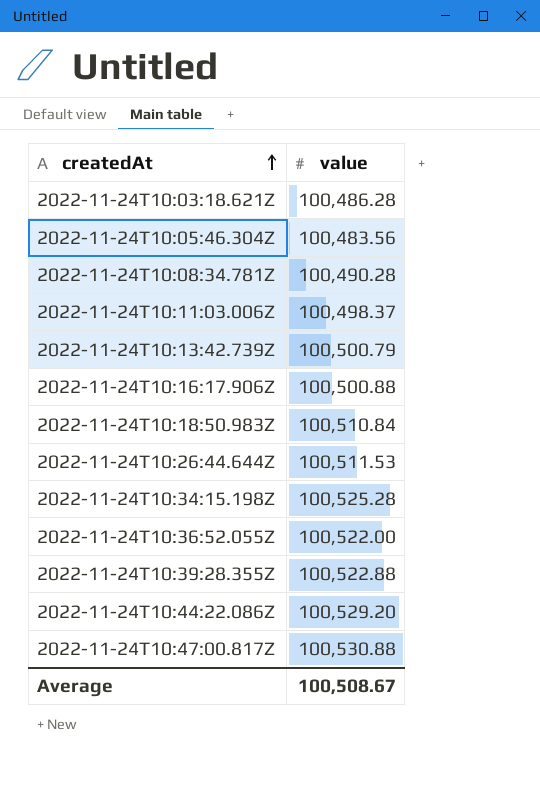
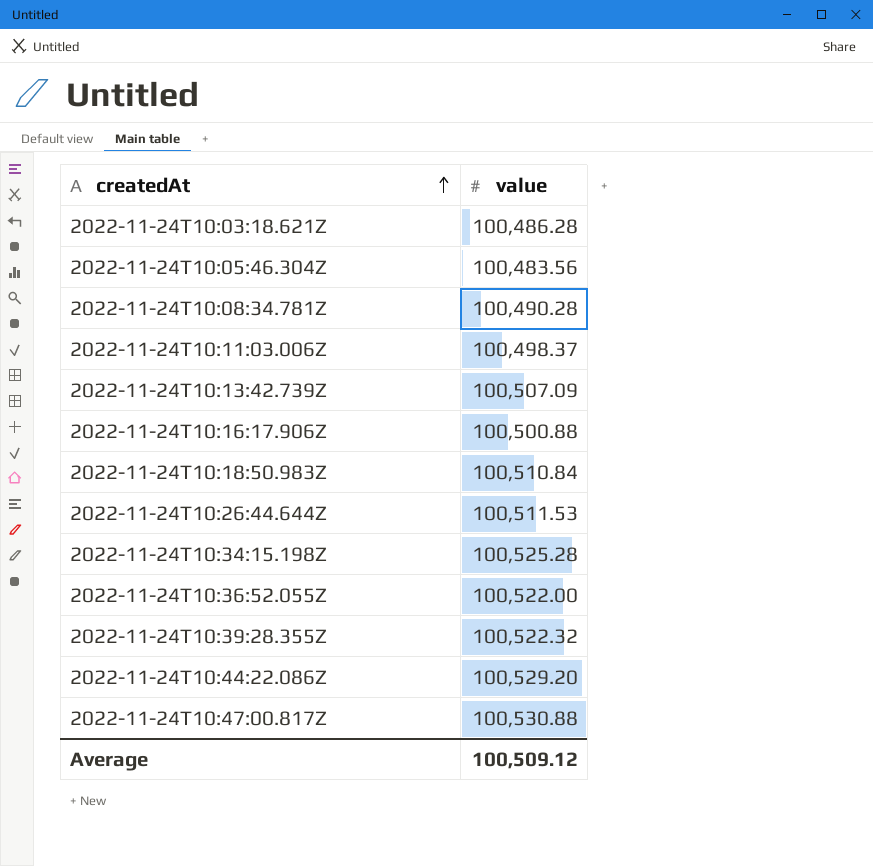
2022-11-24T10:13:42.739Z | value: 100,500.79 -> 100,507.09
2022-11-24T10:39:28.355Z | value: 100,522.88 -> 100,522.32
Average | value: 100,508.67 -> 100,509.12

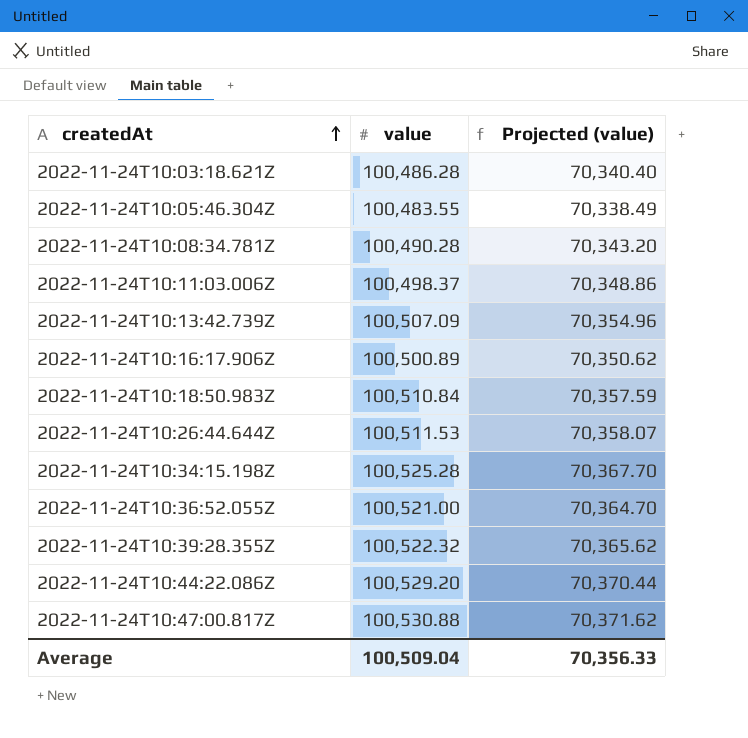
column Projected (value) | formula: none -> [value] * 0.7
2022-11-24T10:05:46.304Z | value: 100,483.56 -> 100,483.55
2022-11-24T10:16:17.906Z | value: 100,500.88 -> 100,500.89
2022-11-24T10:36:52.055Z | value: 100,522.00 -> 100,521.00
Average | value: 100,509.12 -> 100,509.04

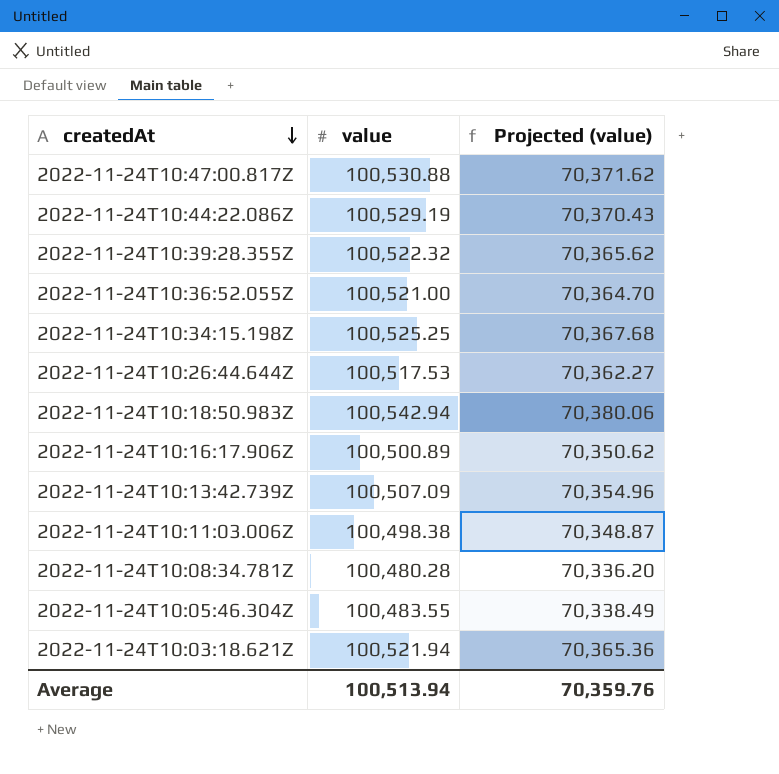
row order: createdAt ascending -> createdAt descending
2022-11-24T10:44:22.086Z | value: 100,529.20 -> 100,529.19
2022-11-24T10:44:22.086Z | Projected (value): 70,370.44 -> 70,370.43
2022-11-24T10:34:15.198Z | value: 100,525.28 -> 100,525.25
2022-11-24T10:34:15.198Z | Projected (value): 70,367.70 -> 70,367.68
2022-11-24T10:26:44.644Z | value: 100,511.53 -> 100,517.53
2022-11-24T10:26:44.644Z | Projected (value): 70,358.07 -> 70,362.27
2022-11-24T10:18:50.983Z | value: 100,510.84 -> 100,542.94
2022-11-24T10:18:50.983Z | Projected (value): 70,357.59 -> 70,380.06
2022-11-24T10:11:03.006Z | value: 100,498.37 -> 100,498.38
2022-11-24T10:11:03.006Z | Projected (value): 70,348.86 -> 70,348.87
2022-11-24T10:08:34.781Z | value: 100,490.28 -> 100,480.28
2022-11-24T10:08:34.781Z | Projected (value): 70,343.20 -> 70,336.20
2022-11-24T10:03:18.621Z | value: 100,486.28 -> 100,521.94
2022-11-24T10:03:18.621Z | Projected (value): 70,340.40 -> 70,365.36
Average | value: 100,509.04 -> 100,513.94
Average | Projected (value): 70,356.33 -> 70,359.76

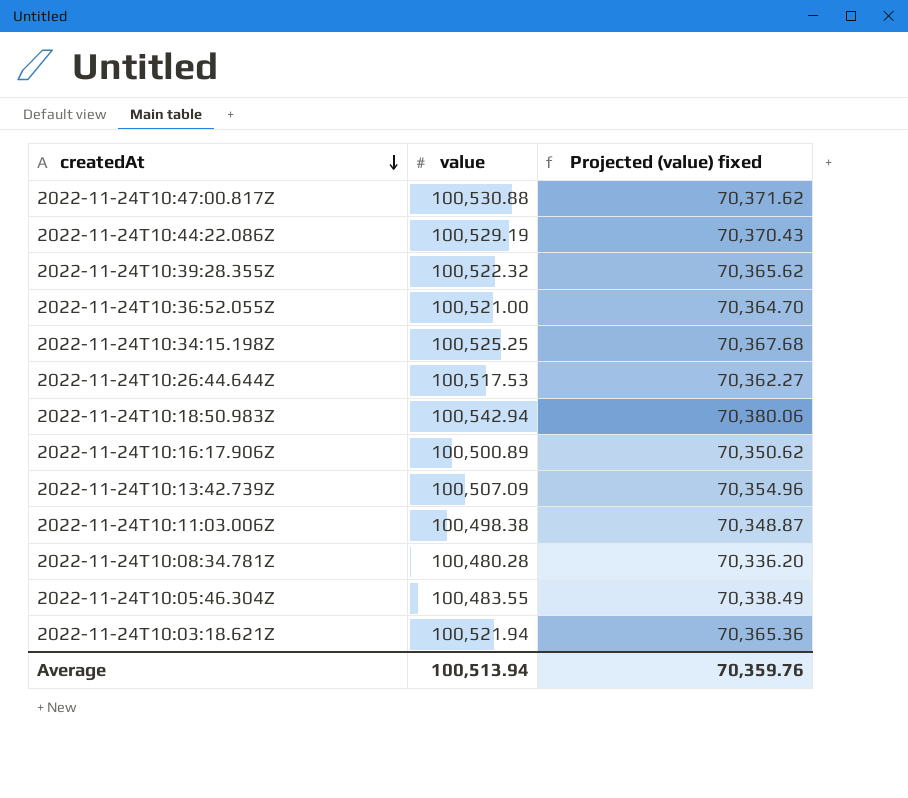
column name: Projected (value) -> Projected (value) fixed

